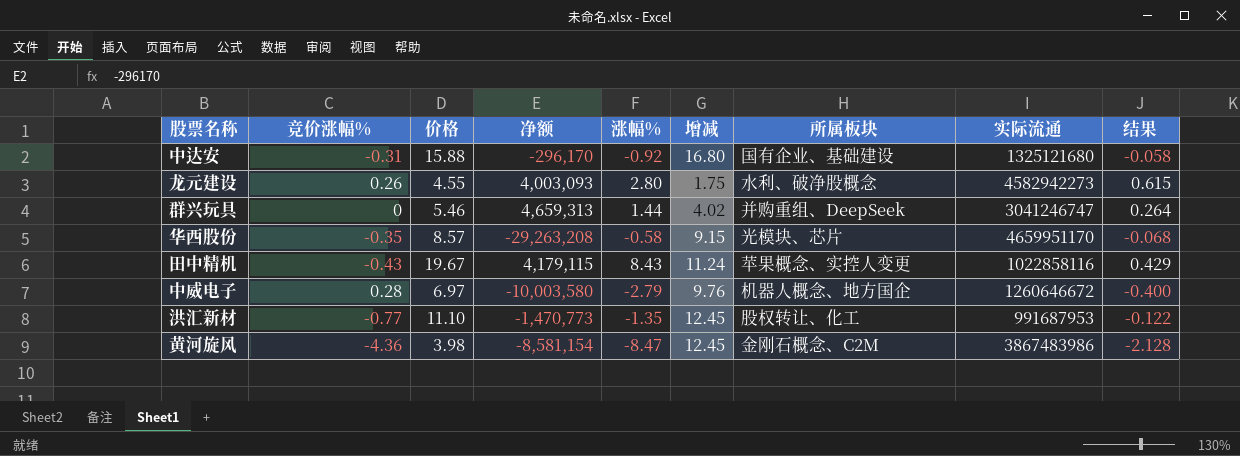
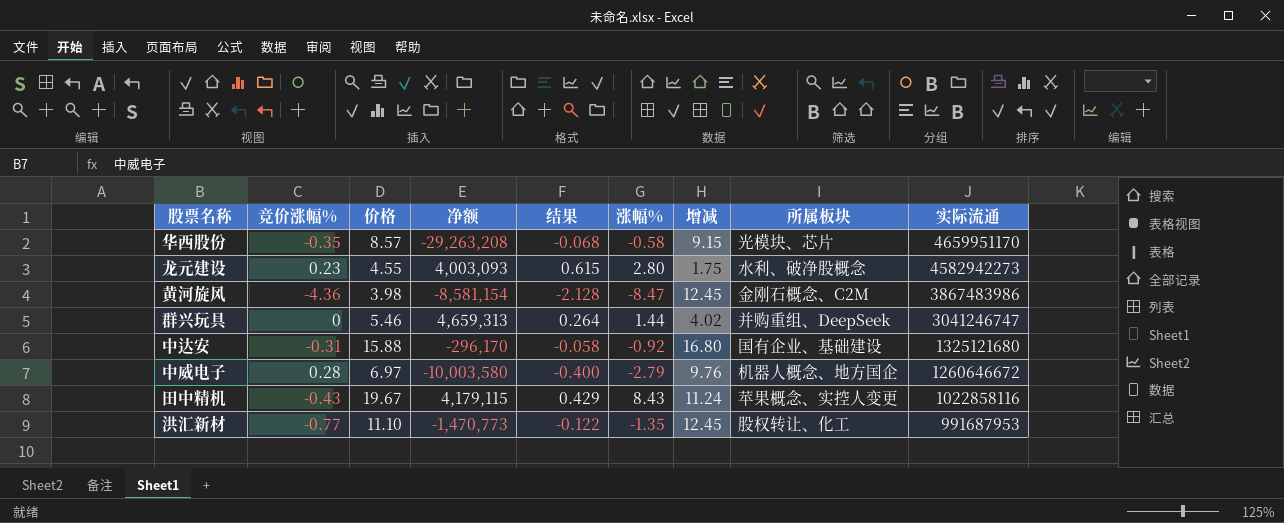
row order: none -> 实际流通 descending
column 结果 | position: 9 -> 5
龙元建设 | 竞价涨幅%: 0.26 -> 0.23

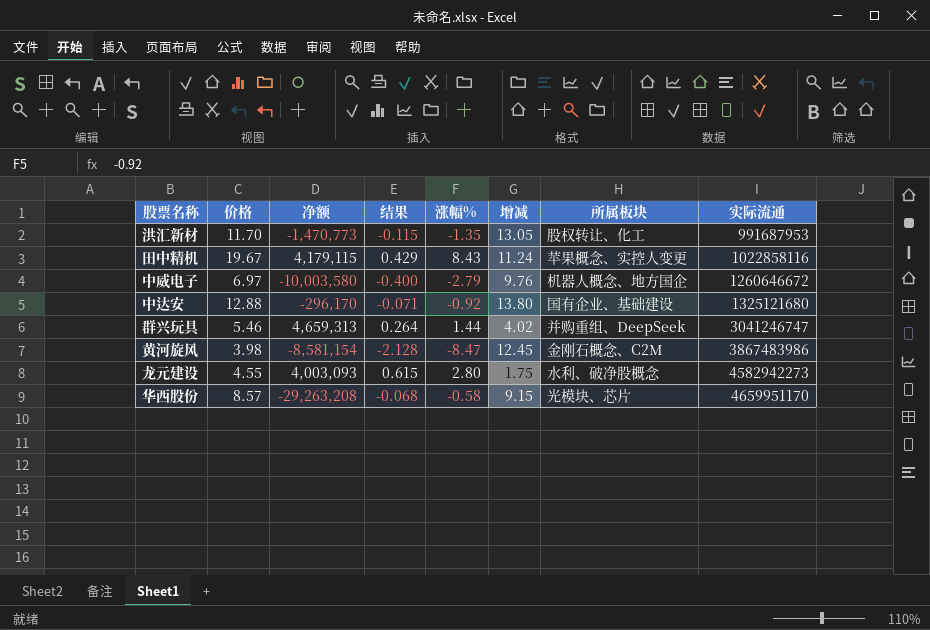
row order: 实际流通 descending -> 实际流通 ascending
column 竞价涨幅% | position: 2 -> none
洪汇新材 | 价格: 11.10 -> 11.70
洪汇新材 | 结果: -0.122 -> -0.115
洪汇新材 | 增减: 12.45 -> 13.05
中达安 | 价格: 15.88 -> 12.88
中达安 | 结果: -0.058 -> -0.071
中达安 | 增减: 16.80 -> 13.80

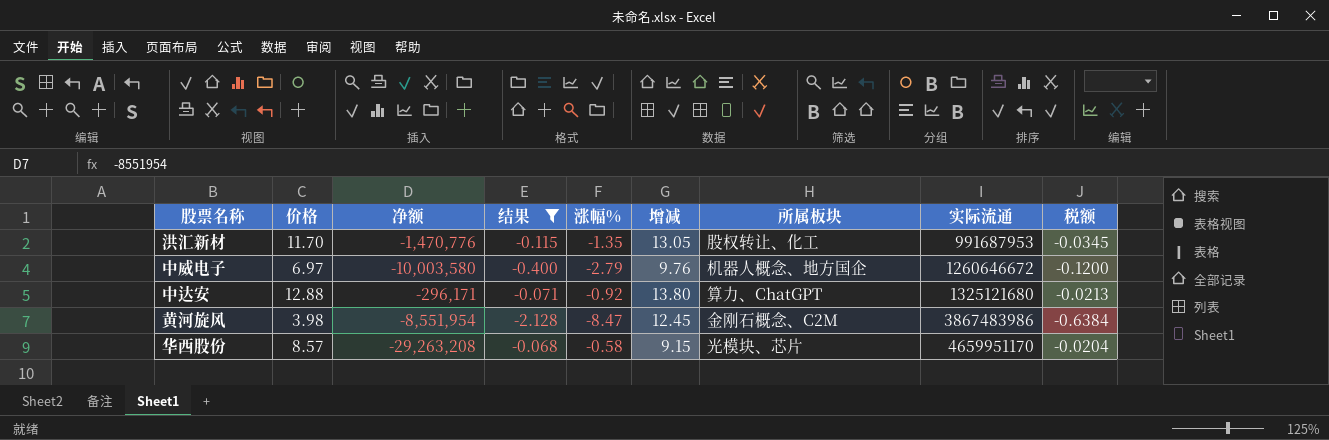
filter: none -> 结果 <= -0.068
column 税额 | formula: none -> [结果] * 0.3
洪汇新材 | 净额: -1,470,773 -> -1,470,776
中达安 | 净额: -296,170 -> -296,171
中达安 | 所属板块: 国有企业、基础建设 -> 算力、ChatGPT
黄河旋风 | 净额: -8,581,154 -> -8,551,954

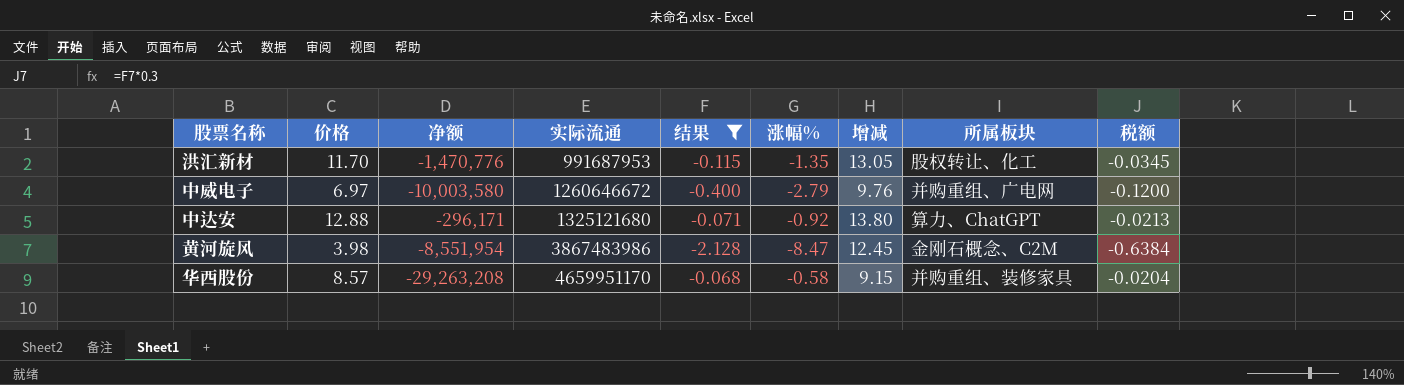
column 实际流通 | position: 8 -> 4
中威电子 | 所属板块: 机器人概念、地方国企 -> 并购重组、广电网
华西股份 | 所属板块: 光模块、芯片 -> 并购重组、装修家具

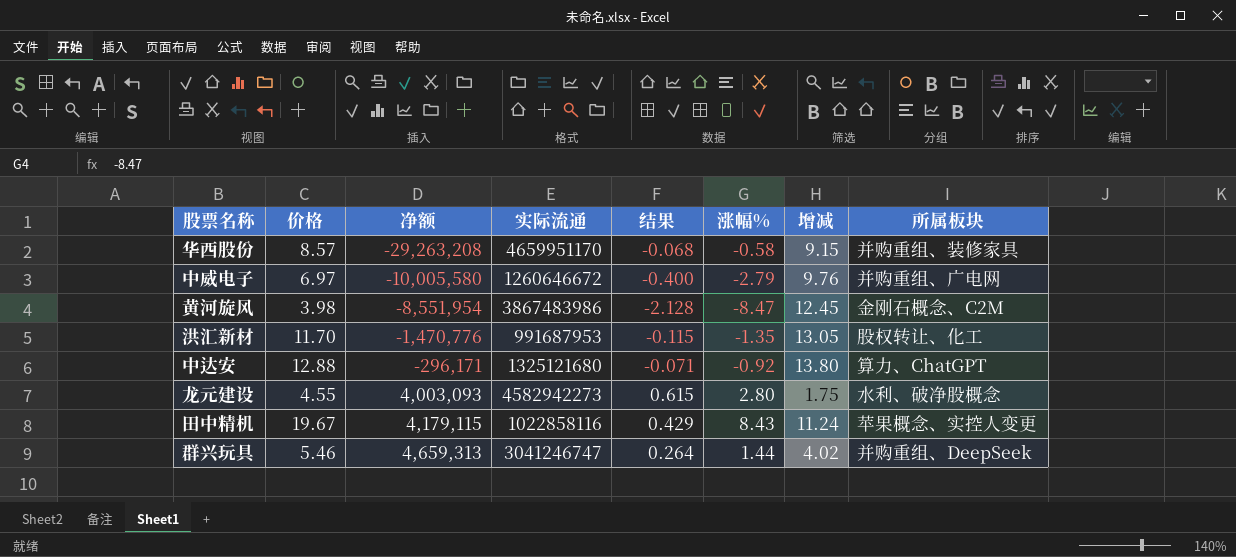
filter: 结果 <= -0.068 -> none
row order: 实际流通 ascending -> 净额 ascending
column 税额 | formula: [结果] * 0.3 -> none
中威电子 | 净额: -10,003,580 -> -10,005,580

